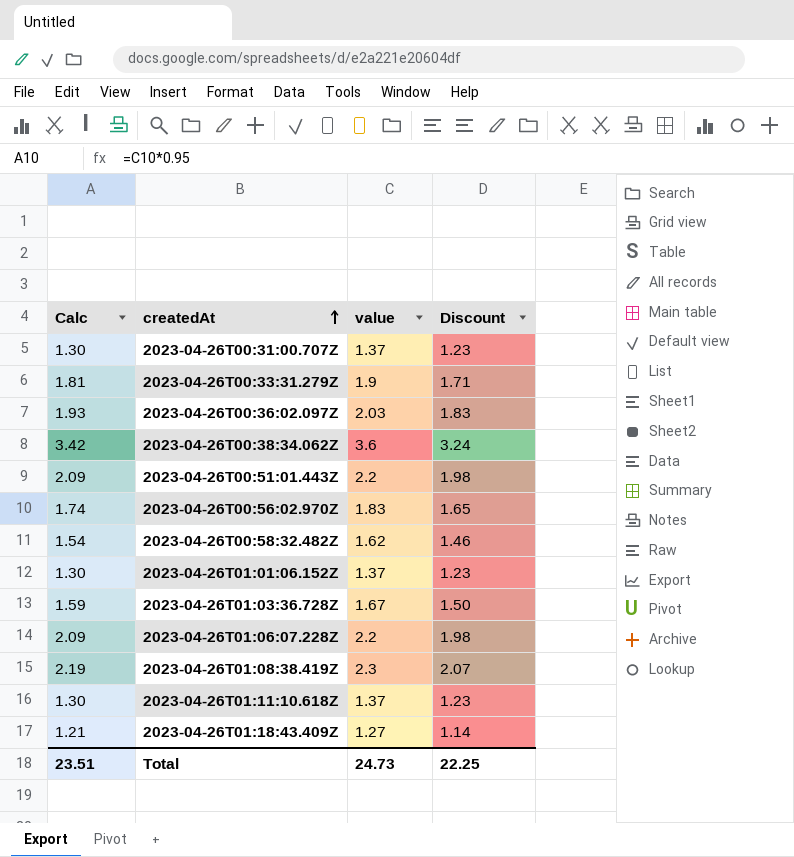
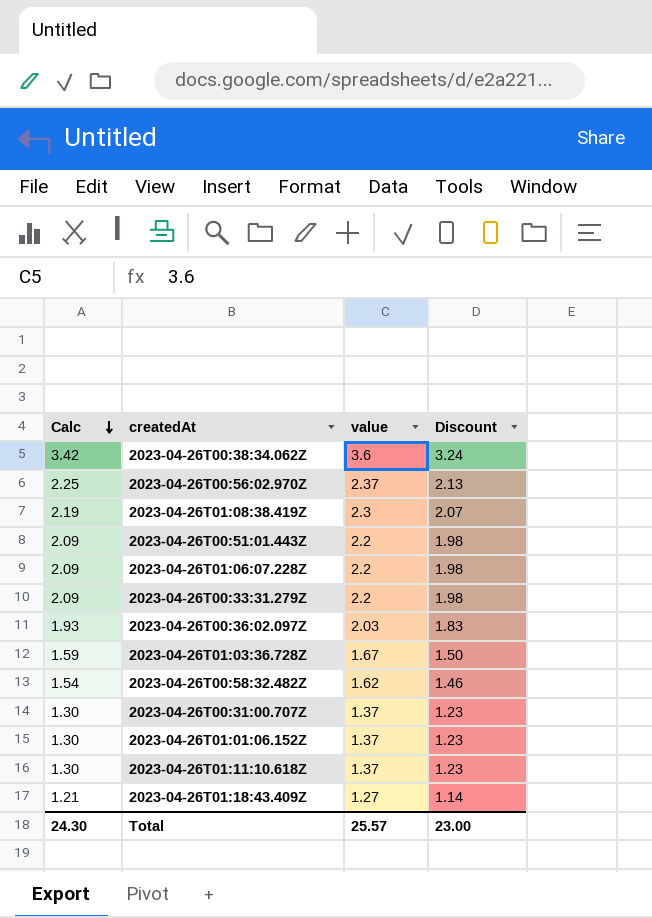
row order: createdAt ascending -> Calc descending
2023-04-26T00:56:02.970Z | Calc: 1.74 -> 2.25
2023-04-26T00:56:02.970Z | value: 1.83 -> 2.37
2023-04-26T00:56:02.970Z | Discount: 1.65 -> 2.13
2023-04-26T00:33:31.279Z | Calc: 1.81 -> 2.09
2023-04-26T00:33:31.279Z | value: 1.9 -> 2.2
2023-04-26T00:33:31.279Z | Discount: 1.71 -> 1.98
Total | Calc: 23.51 -> 24.30
Total | value: 24.73 -> 25.57
Total | Discount: 22.25 -> 23.00

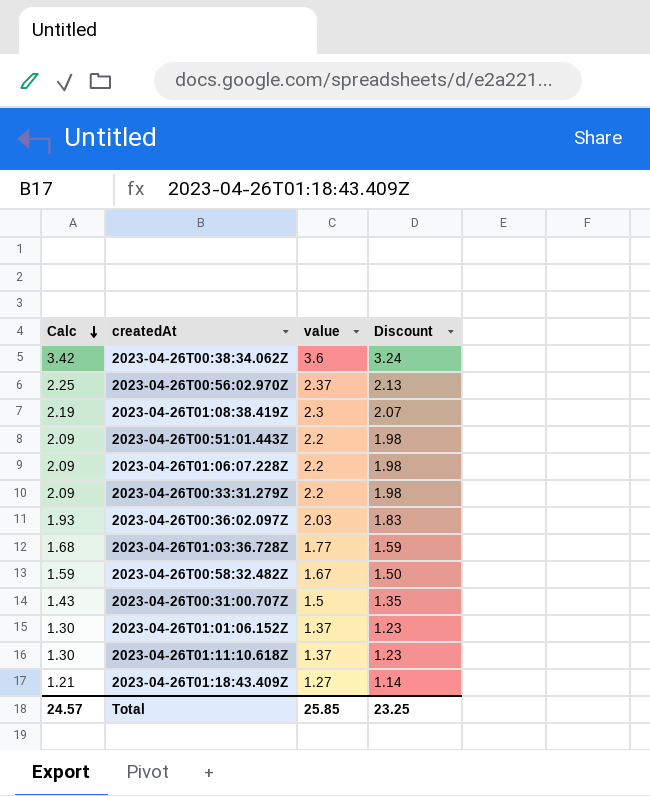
2023-04-26T01:03:36.728Z | Calc: 1.59 -> 1.68
2023-04-26T01:03:36.728Z | value: 1.67 -> 1.77
2023-04-26T01:03:36.728Z | Discount: 1.50 -> 1.59
2023-04-26T00:58:32.482Z | Calc: 1.54 -> 1.59
2023-04-26T00:58:32.482Z | value: 1.62 -> 1.67
2023-04-26T00:58:32.482Z | Discount: 1.46 -> 1.50
2023-04-26T00:31:00.707Z | Calc: 1.30 -> 1.43
2023-04-26T00:31:00.707Z | value: 1.37 -> 1.5
2023-04-26T00:31:00.707Z | Discount: 1.23 -> 1.35
Total | Calc: 24.30 -> 24.57
Total | value: 25.57 -> 25.85
Total | Discount: 23.00 -> 23.25

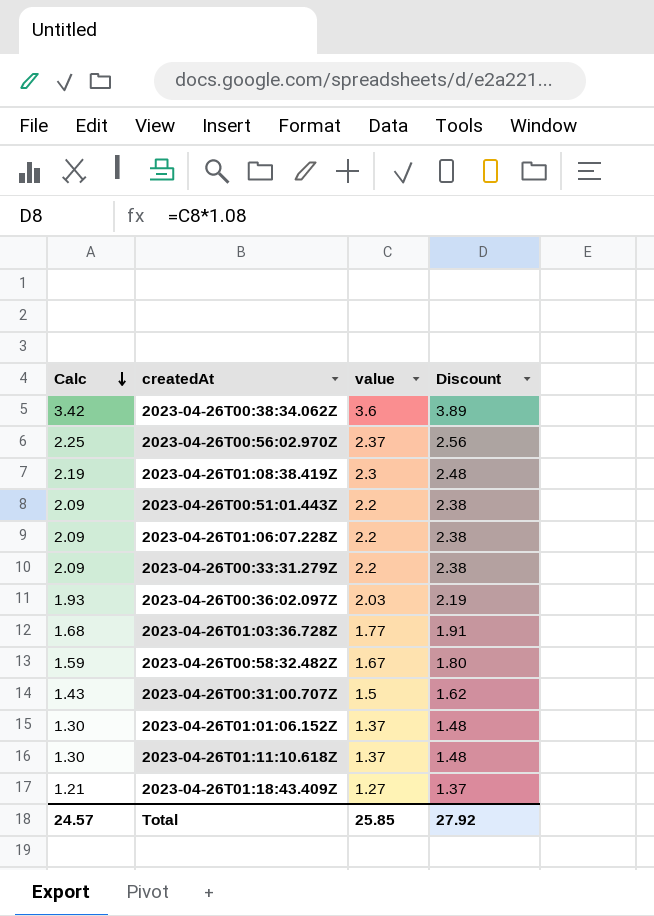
column Discount | formula: [value] * 0.9 -> [value] * 1.08
Total | Discount: 23.25 -> 27.92

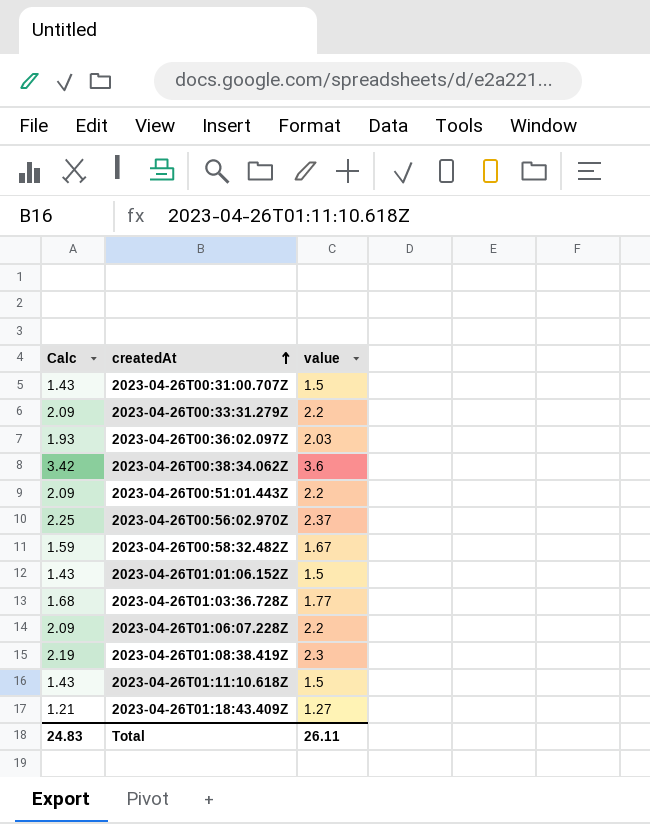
row order: Calc descending -> createdAt ascending
column Discount | formula: [value] * 1.08 -> none
2023-04-26T01:01:06.152Z | Calc: 1.30 -> 1.43
2023-04-26T01:01:06.152Z | value: 1.37 -> 1.5
2023-04-26T01:11:10.618Z | Calc: 1.30 -> 1.43
2023-04-26T01:11:10.618Z | value: 1.37 -> 1.5
Total | Calc: 24.57 -> 24.83
Total | value: 25.85 -> 26.11

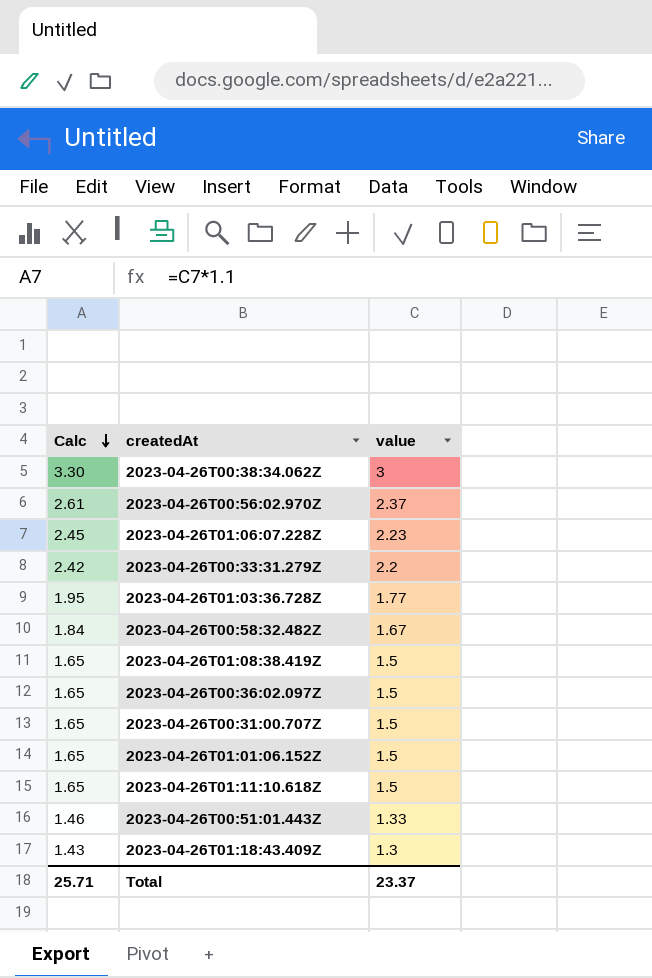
row order: createdAt ascending -> Calc descending
column Calc | formula: [value] * 0.95 -> [value] * 1.1
2023-04-26T00:38:34.062Z | value: 3.6 -> 3
2023-04-26T01:06:07.228Z | value: 2.2 -> 2.23
2023-04-26T01:08:38.419Z | value: 2.3 -> 1.5
2023-04-26T00:36:02.097Z | value: 2.03 -> 1.5
2023-04-26T00:51:01.443Z | value: 2.2 -> 1.33
2023-04-26T01:18:43.409Z | value: 1.27 -> 1.3
Total | Calc: 24.83 -> 25.71
Total | value: 26.11 -> 23.37

